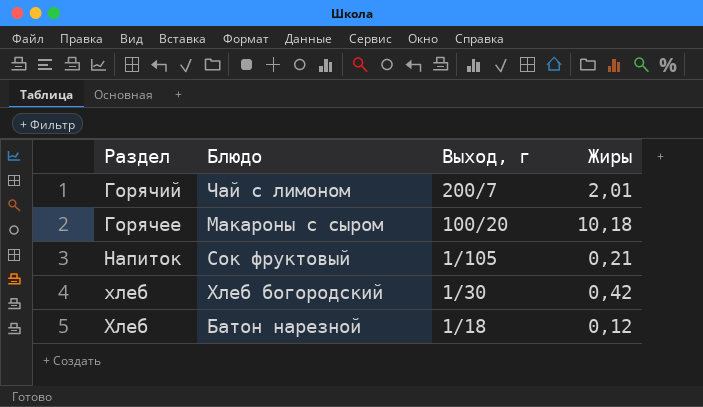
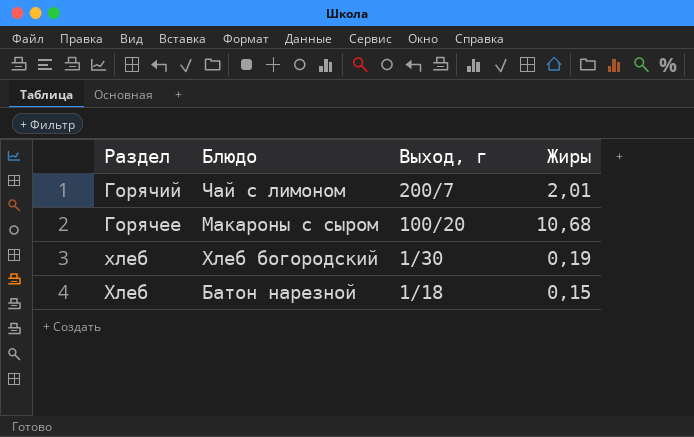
row Напиток: Сок фруктовый | 1/105 | 0,21 -> none
Горячее | Жиры: 10,18 -> 10,68
хлеб | Жиры: 0,42 -> 0,19
Хлеб | Жиры: 0,12 -> 0,15

